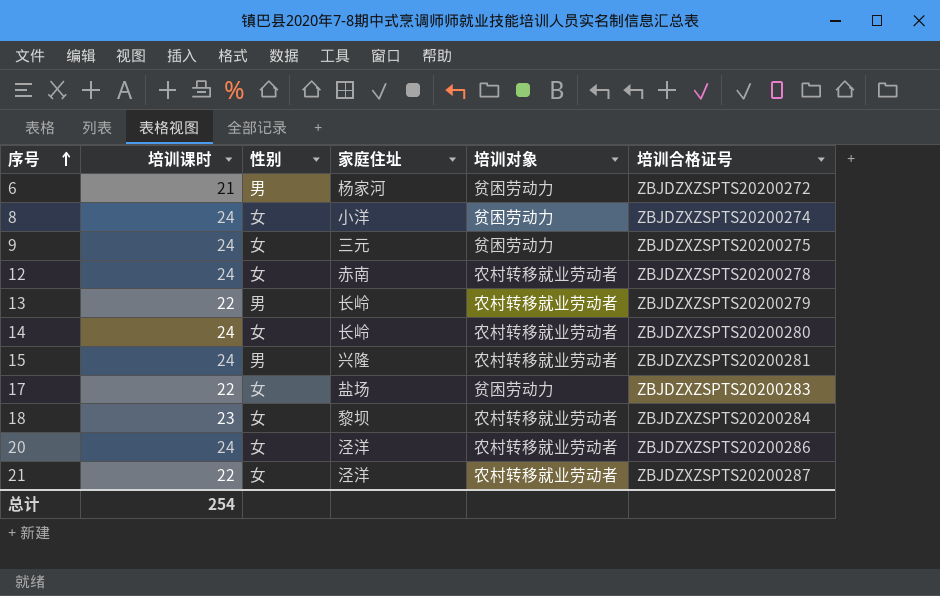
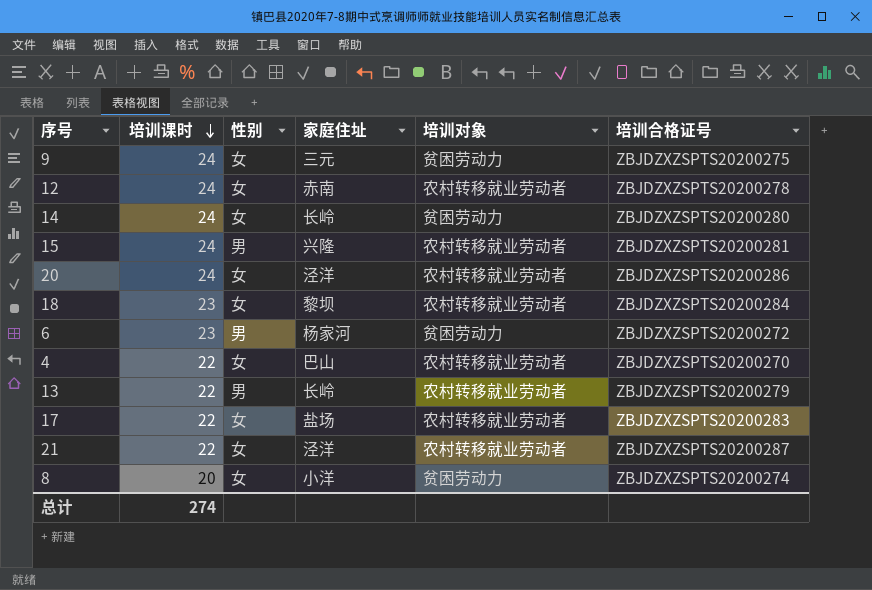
row order: 序号 ascending -> 培训课时 descending
14 | 培训对象: 农村转移就业劳动者 -> 贫困劳动力
6 | 培训课时: 21 -> 23
row 4: none -> 22 | 女 | 巴山 | 农村转移就业劳动者 | ZBJDZXZSPTS20200270
17 | 培训对象: 贫困劳动力 -> 农村转移就业劳动者
8 | 培训课时: 24 -> 20
总计 | 培训课时: 254 -> 274

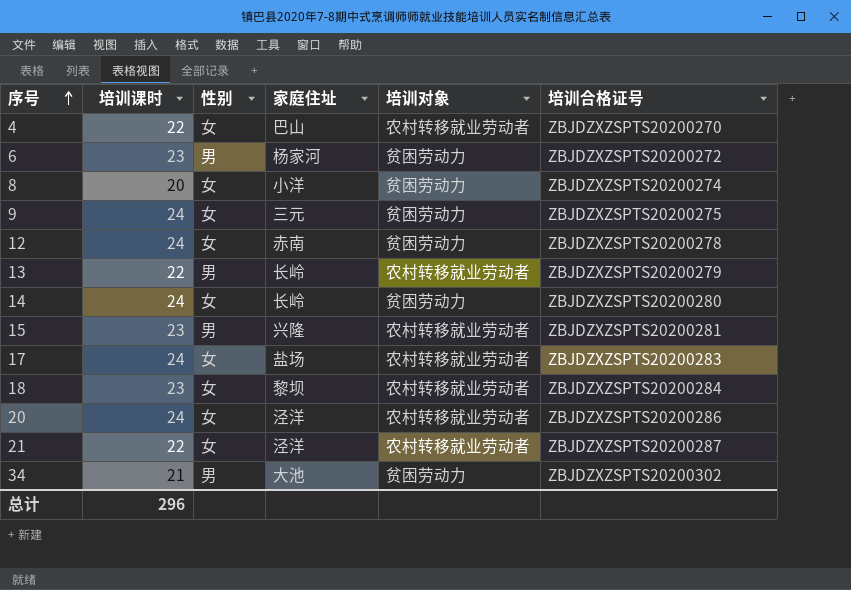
row order: 培训课时 descending -> 序号 ascending
12 | 培训对象: 农村转移就业劳动者 -> 贫困劳动力
15 | 培训课时: 24 -> 23
17 | 培训课时: 22 -> 24
row 34: none -> 21 | 男 | 大池 | 贫困劳动力 | ZBJDZXZSPTS20200302
总计 | 培训课时: 274 -> 296

